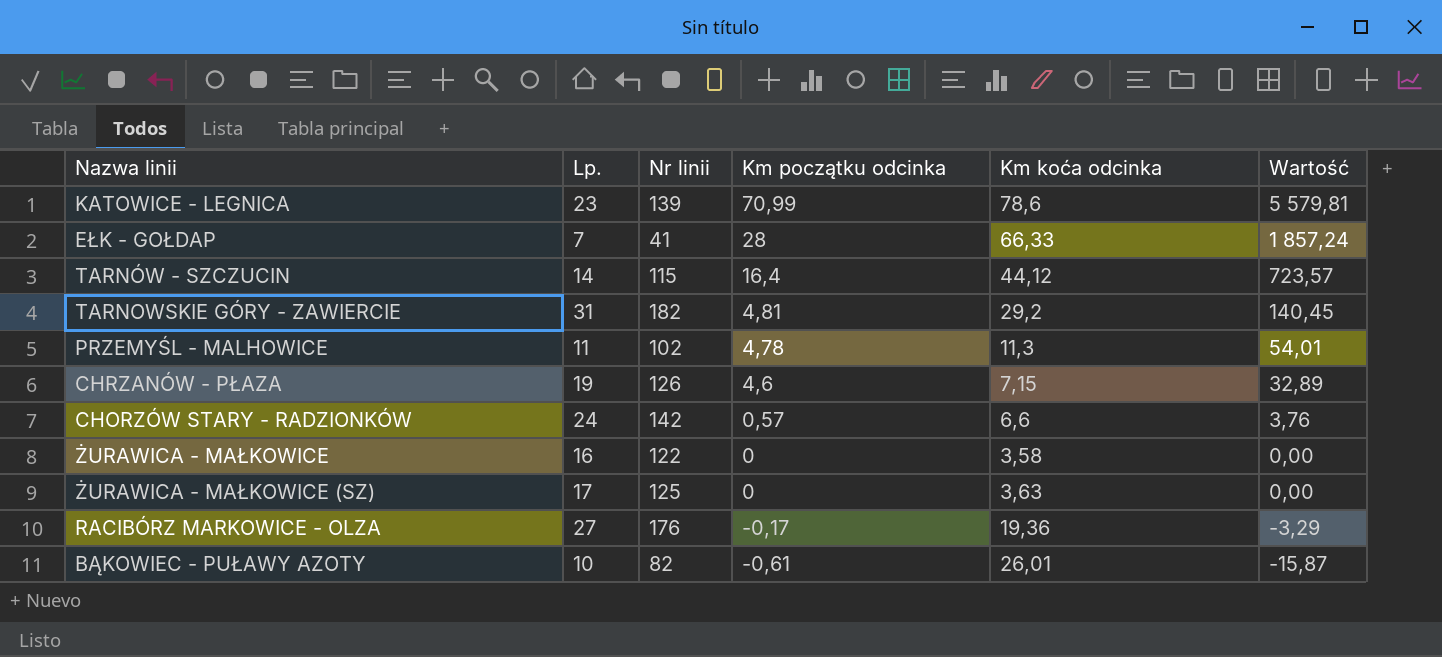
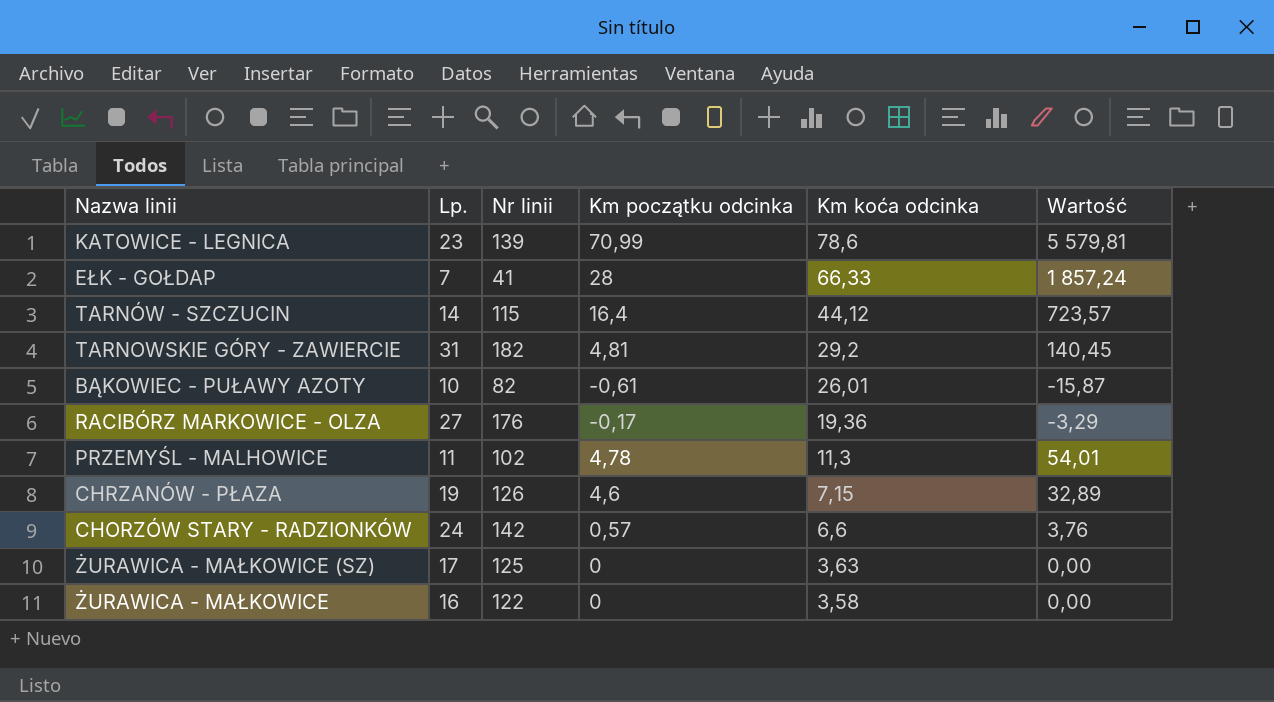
row order: Km początku odcinka descending -> Km koća odcinka descending

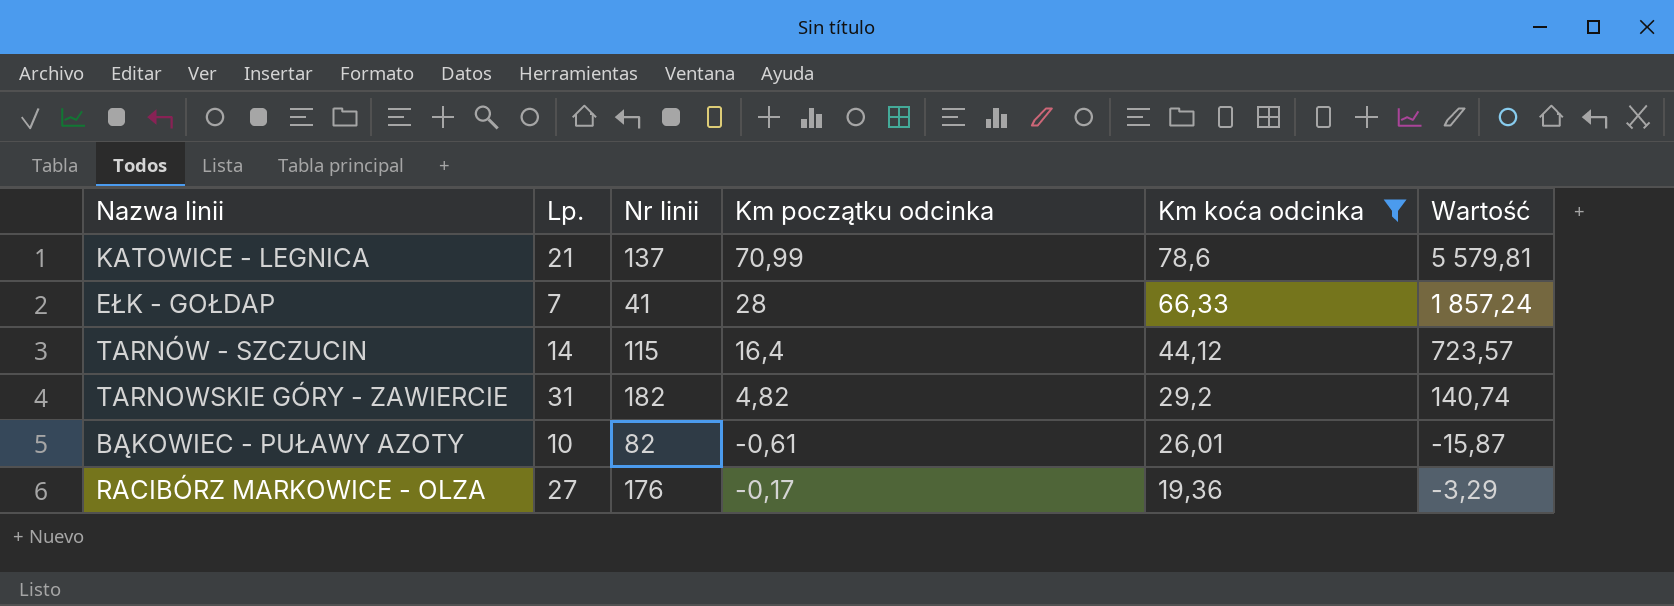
filter: none -> Km koća odcinka >= 19,36
KATOWICE - LEGNICA | Lp.: 23 -> 21
KATOWICE - LEGNICA | Nr linii: 139 -> 137
TARNOWSKIE GÓRY - ZAWIERCIE | Km początku odcinka: 4,81 -> 4,82
TARNOWSKIE GÓRY - ZAWIERCIE | Wartość: 140,45 -> 140,74

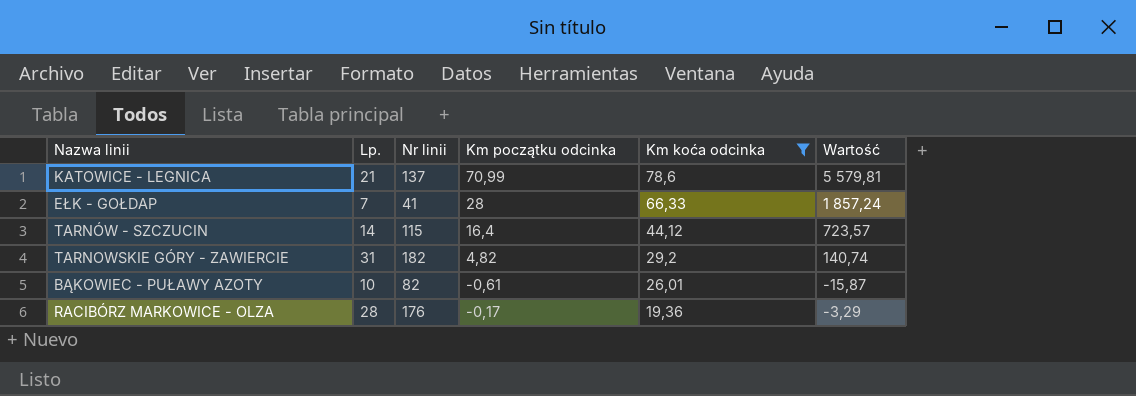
RACIBÓRZ MARKOWICE - OLZA | Lp.: 27 -> 28

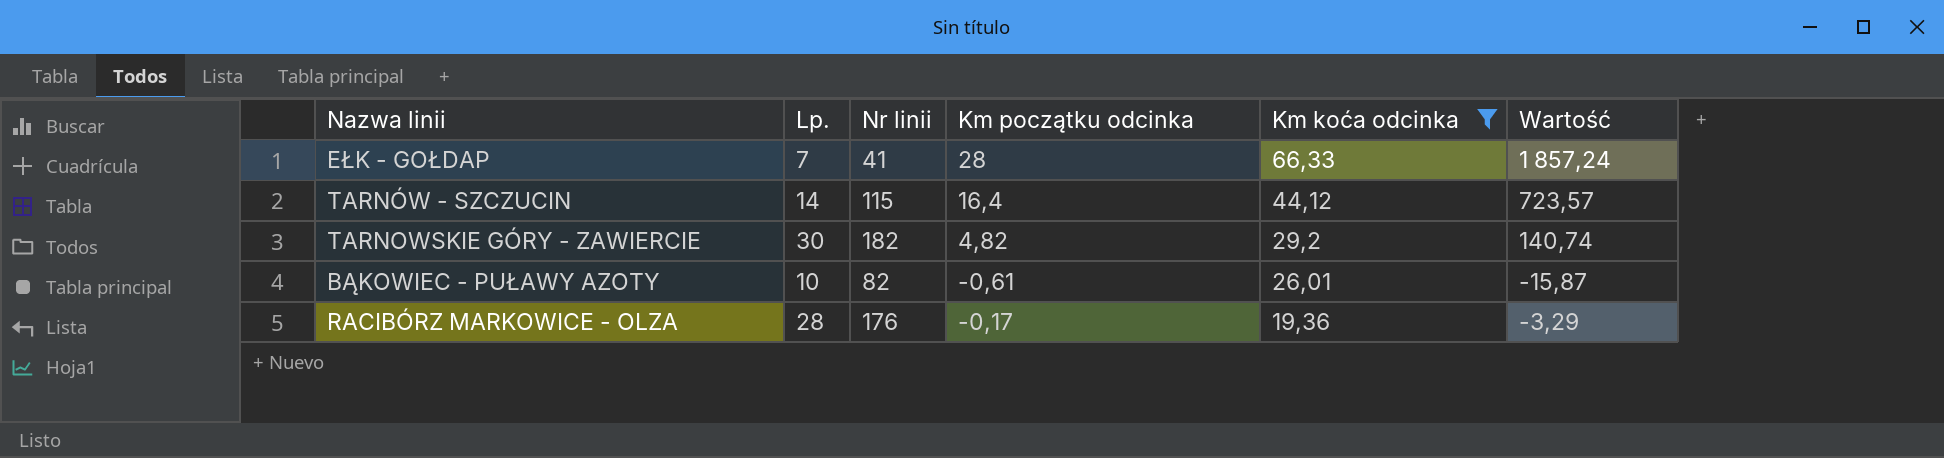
row KATOWICE - LEGNICA: 21 | 137 | 70,99 | 78,6 | 5 579,81 -> none
TARNOWSKIE GÓRY - ZAWIERCIE | Lp.: 31 -> 30

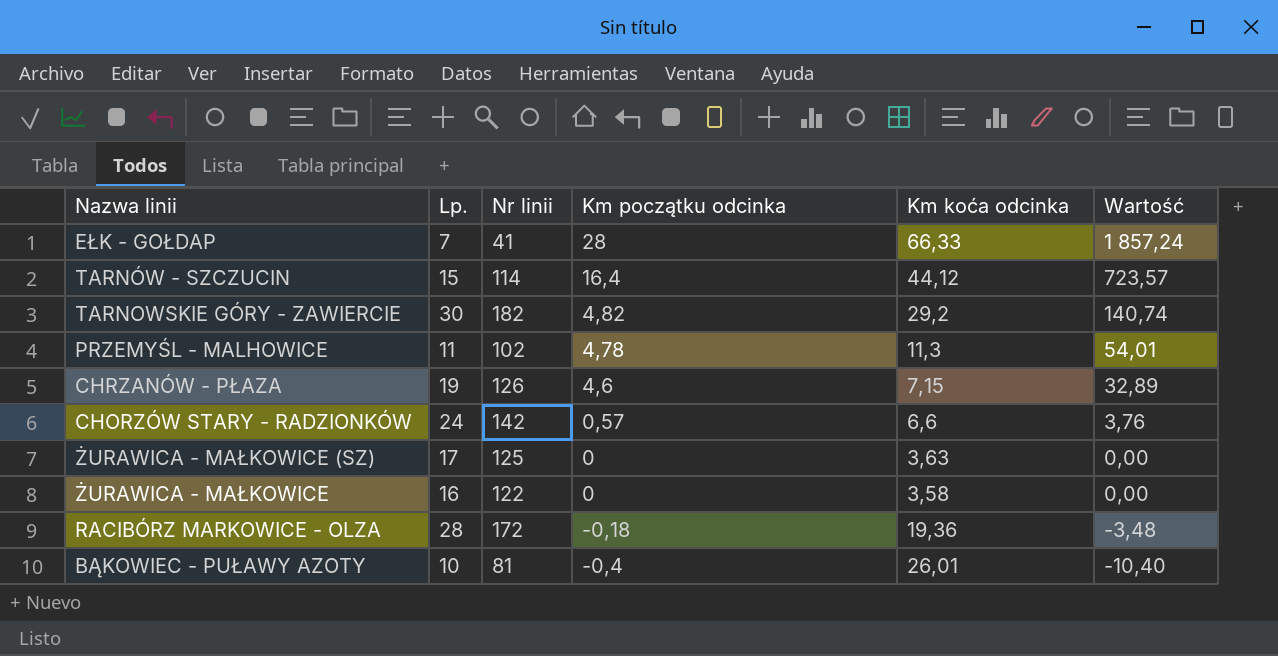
filter: Km koća odcinka >= 19,36 -> none
row order: Km koća odcinka descending -> Km początku odcinka descending
TARNÓW - SZCZUCIN | Lp.: 14 -> 15
TARNÓW - SZCZUCIN | Nr linii: 115 -> 114
RACIBÓRZ MARKOWICE - OLZA | Nr linii: 176 -> 172
RACIBÓRZ MARKOWICE - OLZA | Km początku odcinka: -0,17 -> -0,18
RACIBÓRZ MARKOWICE - OLZA | Wartość: -3,29 -> -3,48
BĄKOWIEC - PUŁAWY AZOTY | Nr linii: 82 -> 81
BĄKOWIEC - PUŁAWY AZOTY | Km początku odcinka: -0,61 -> -0,4
BĄKOWIEC - PUŁAWY AZOTY | Wartość: -15,87 -> -10,40

